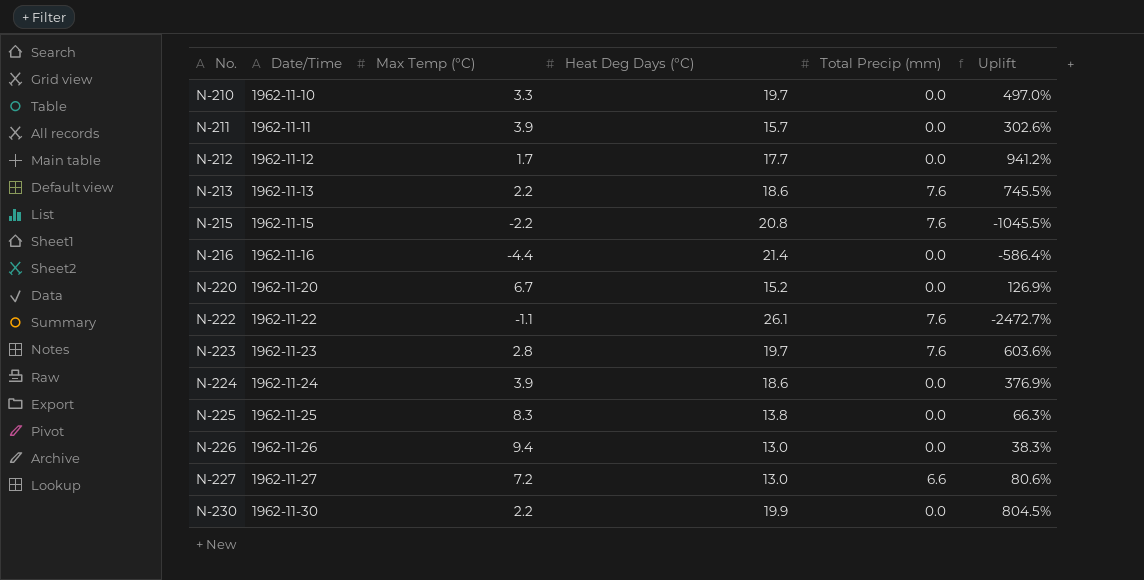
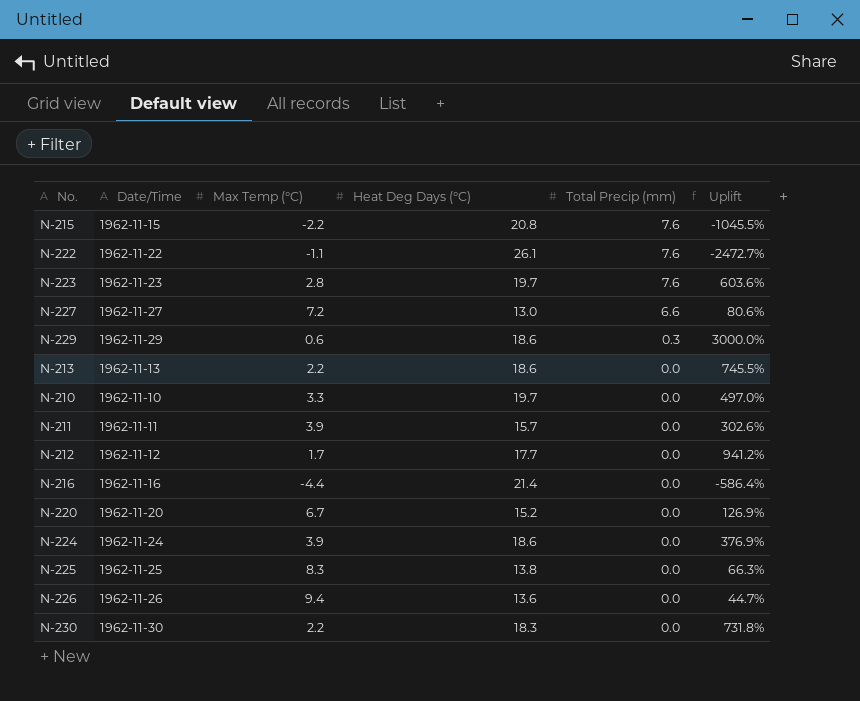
row order: No. ascending -> Total Precip (mm) descending
row N-229: none -> 1962-11-29 | 0.6 | 18.6 | 0.3 | 3000.0%
N-213 | Total Precip (mm): 7.6 -> 0.0
N-226 | Heat Deg Days (°C): 13.0 -> 13.6
N-226 | Uplift: 38.3% -> 44.7%
N-230 | Heat Deg Days (°C): 19.9 -> 18.3
N-230 | Uplift: 804.5% -> 731.8%

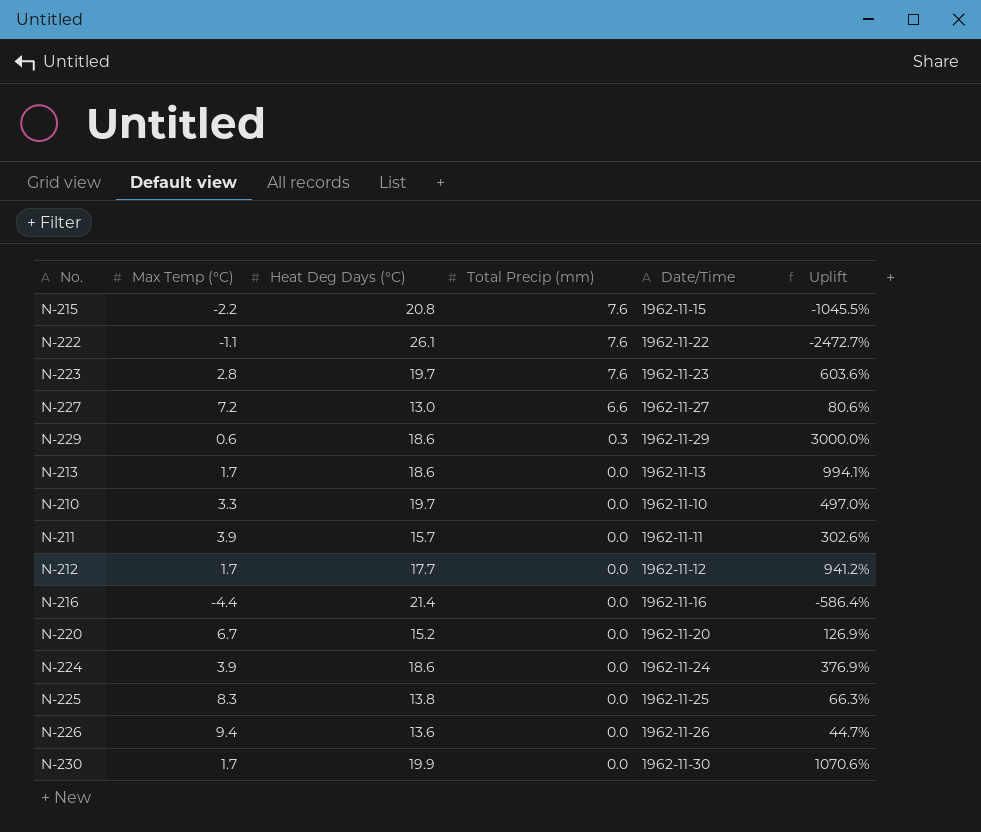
column Date/Time | position: 2 -> 5
N-213 | Max Temp (°C): 2.2 -> 1.7
N-213 | Uplift: 745.5% -> 994.1%
N-230 | Max Temp (°C): 2.2 -> 1.7
N-230 | Heat Deg Days (°C): 18.3 -> 19.9
N-230 | Uplift: 731.8% -> 1070.6%

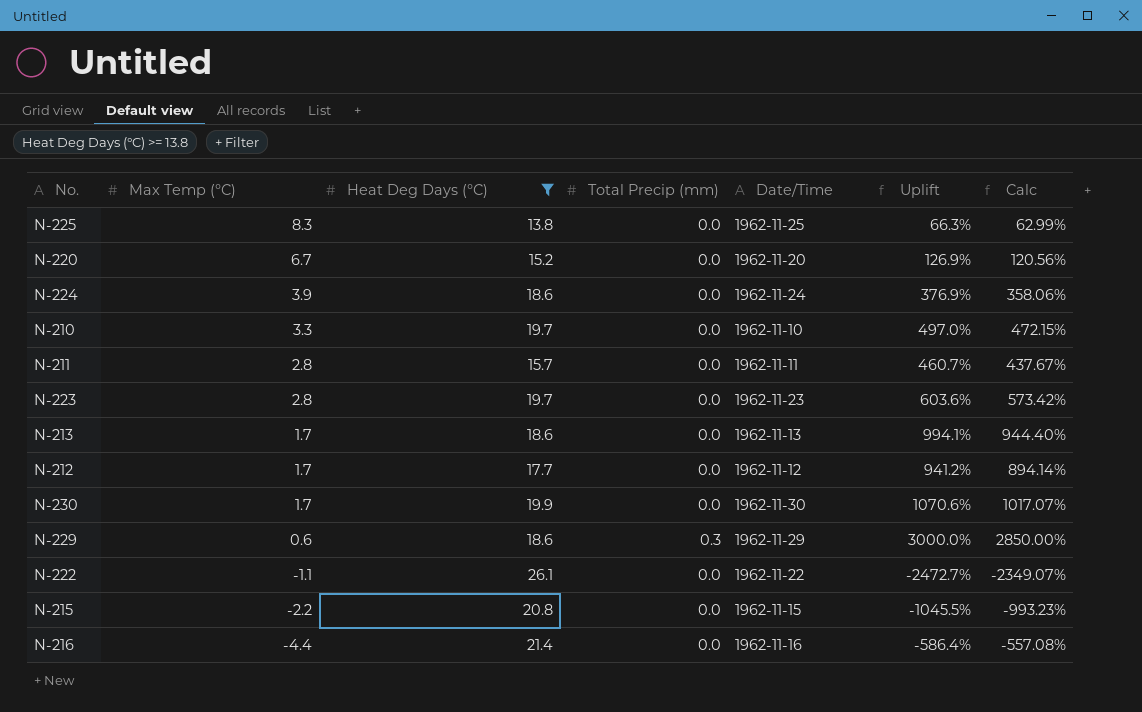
filter: none -> Heat Deg Days (°C) >= 13.8
row order: Total Precip (mm) descending -> Max Temp (°C) descending
column Calc | formula: none -> [Uplift] * 0.95
N-211 | Max Temp (°C): 3.9 -> 2.8
N-211 | Uplift: 302.6% -> 460.7%
N-223 | Total Precip (mm): 7.6 -> 0.0
N-222 | Total Precip (mm): 7.6 -> 0.0
N-215 | Total Precip (mm): 7.6 -> 0.0

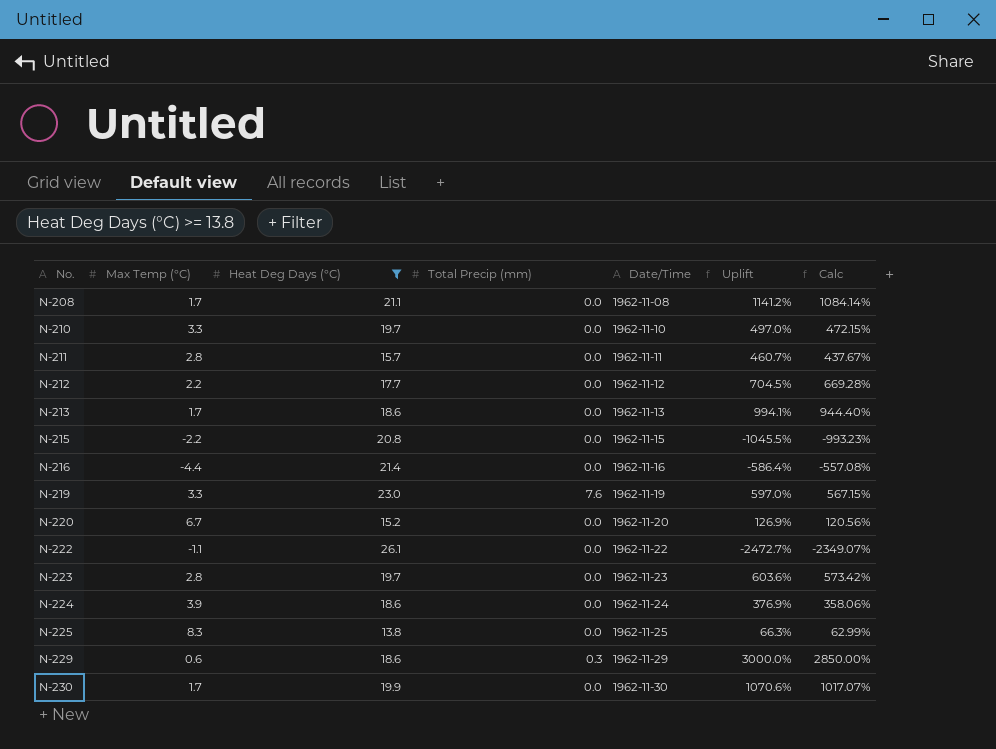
row order: Max Temp (°C) descending -> No. ascending
row N-208: none -> 1.7 | 21.1 | 0.0 | 1962-11-08 | 1141.2% | 1084.14%
N-212 | Max Temp (°C): 1.7 -> 2.2
N-212 | Uplift: 941.2% -> 704.5%
N-212 | Calc: 894.14% -> 669.28%
row N-219: none -> 3.3 | 23.0 | 7.6 | 1962-11-19 | 597.0% | 567.15%

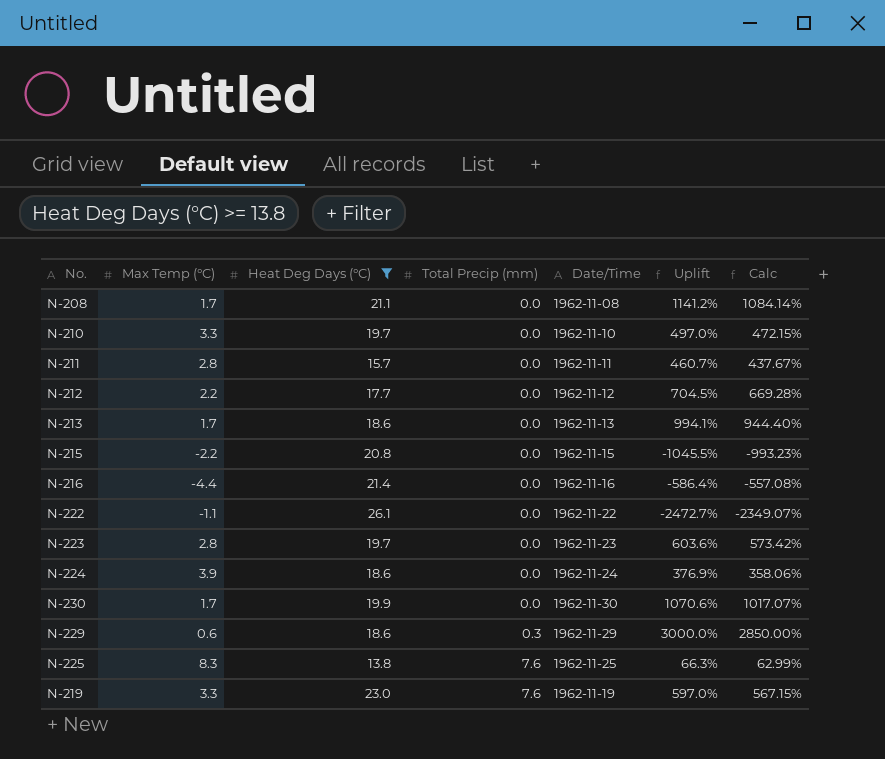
row order: No. ascending -> Total Precip (mm) ascending
row N-220: 6.7 | 15.2 | 0.0 | 1962-11-20 | 126.9% | 120.56% -> none
N-225 | Total Precip (mm): 0.0 -> 7.6

